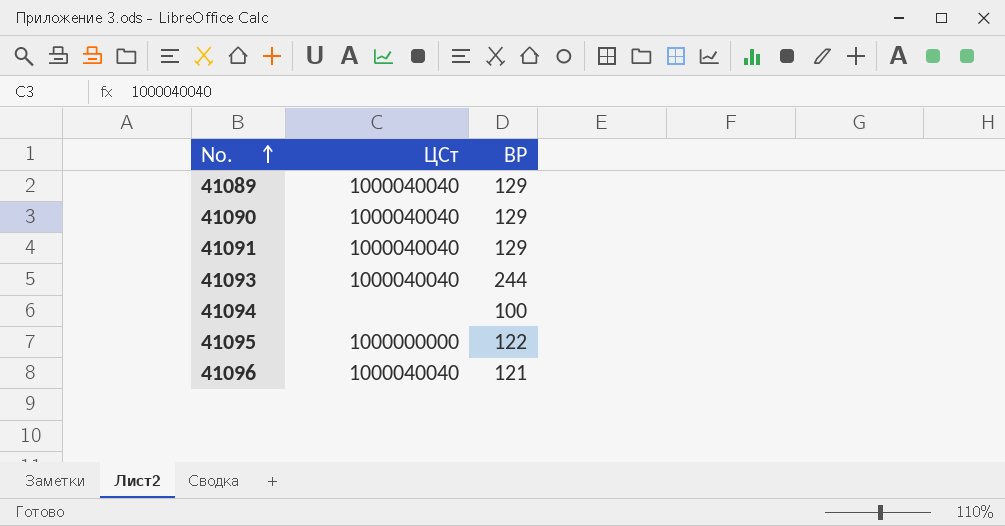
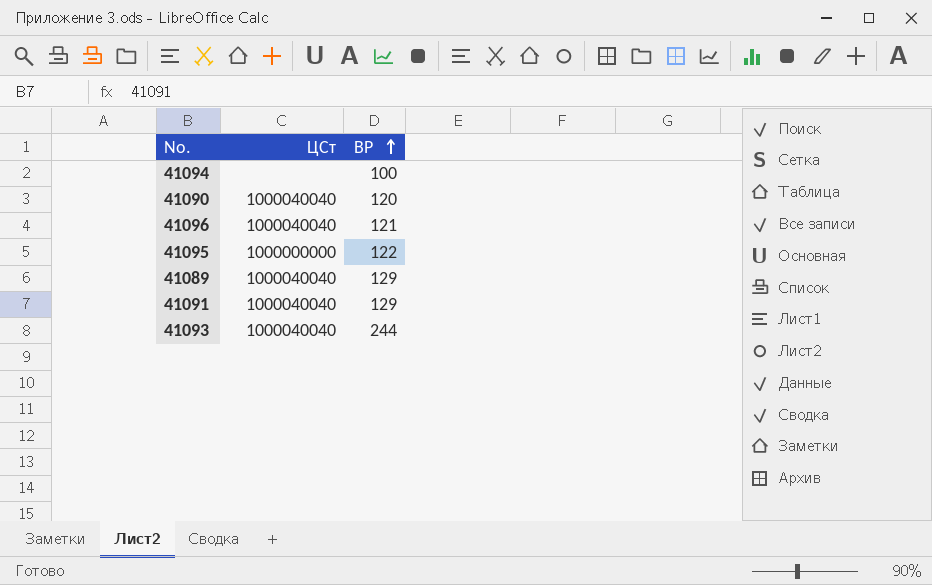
row order: No. ascending -> ВР ascending
41090 | ВР: 129 -> 120

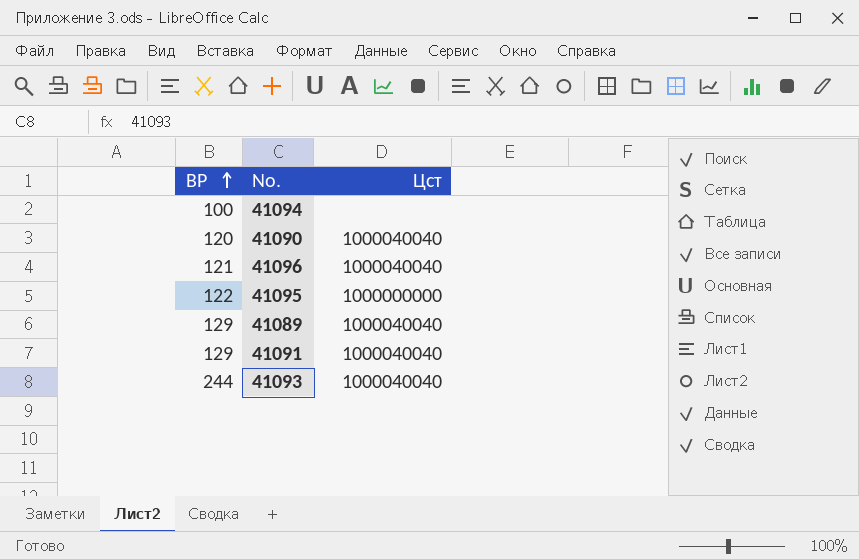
column ВР | position: 3 -> 1
column name: ЦСт -> Цст

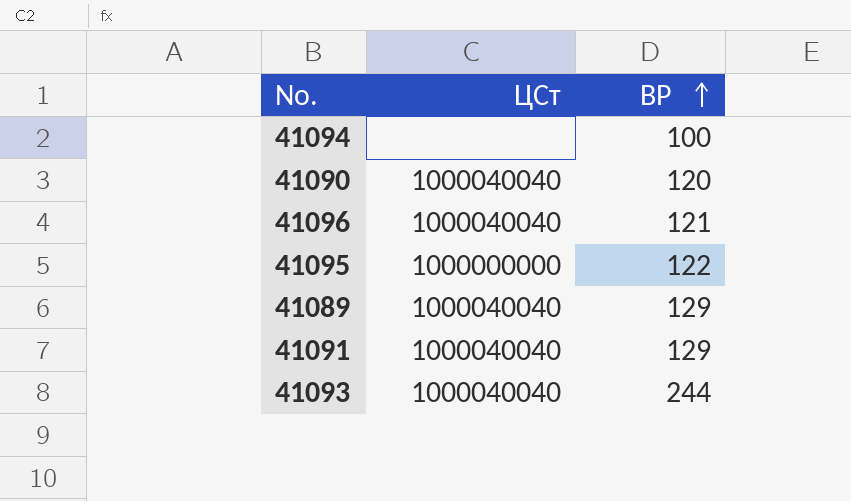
column name: Цст -> ЦСт
column ВР | position: 1 -> 3

